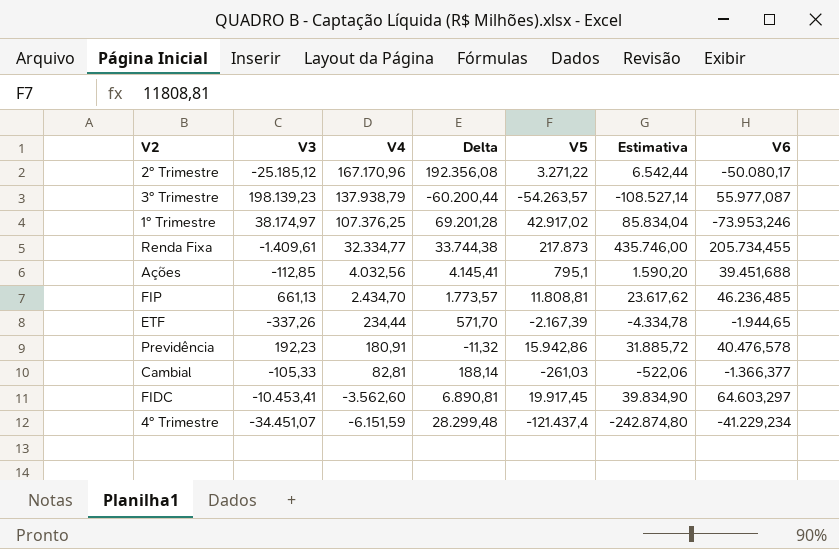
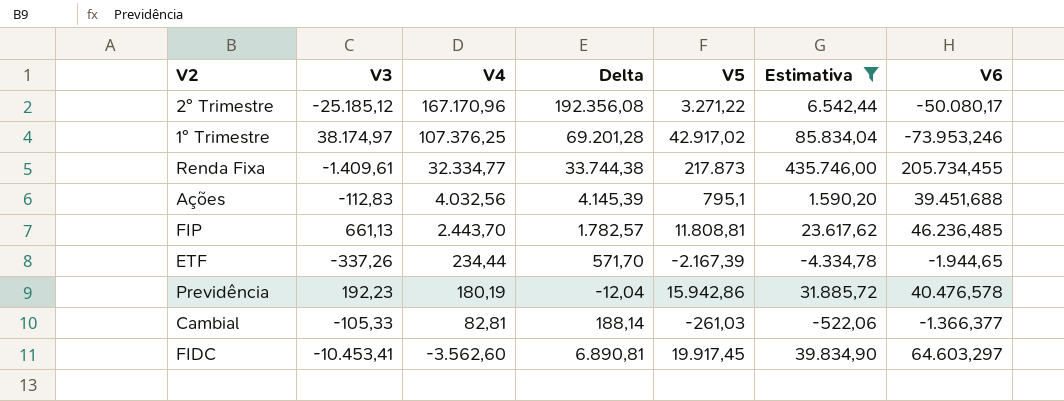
filter: none -> Estimativa >= -4.334,78
Ações | V3: -112,85 -> -112,83
Ações | Delta: 4.145,41 -> 4.145,39
FIP | V4: 2.434,70 -> 2.443,70
FIP | Delta: 1.773,57 -> 1.782,57
Previdência | V4: 180,91 -> 180,19
Previdência | Delta: -11,32 -> -12,04

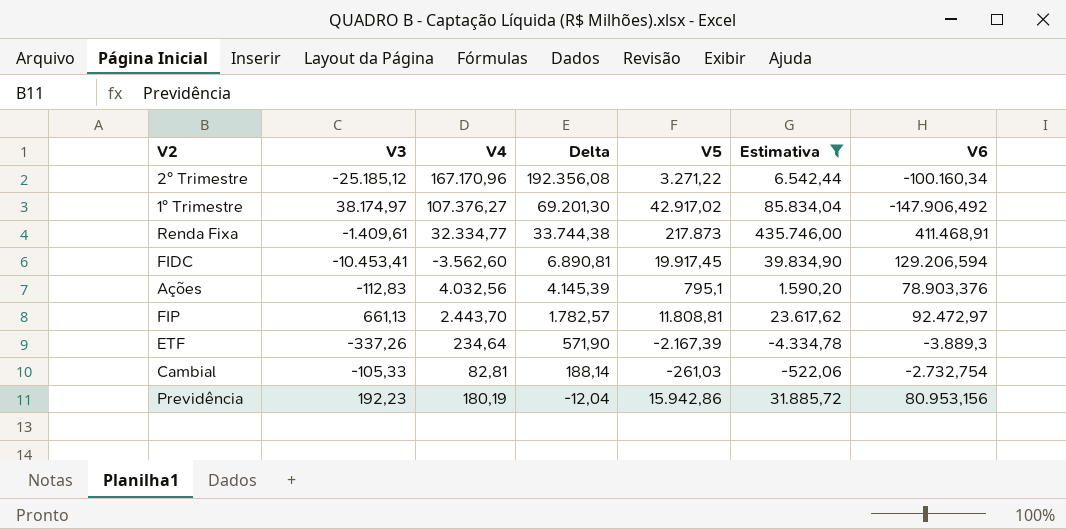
row order: V4 descending -> Delta descending
2° Trimestre | V6: -50.080,17 -> -100.160,34
1° Trimestre | V4: 107.376,25 -> 107.376,27
1° Trimestre | Delta: 69.201,28 -> 69.201,30
1° Trimestre | V6: -73.953,246 -> -147.906,492
Renda Fixa | V6: 205.734,455 -> 411.468,91
FIDC | V6: 64.603,297 -> 129.206,594
Ações | V6: 39.451,688 -> 78.903,376
FIP | V6: 46.236,485 -> 92.472,97
ETF | V4: 234,44 -> 234,64
ETF | Delta: 571,70 -> 571,90
ETF | V6: -1.944,65 -> -3.889,3
Cambial | V6: -1.366,377 -> -2.732,754
Previdência | V6: 40.476,578 -> 80.953,156

